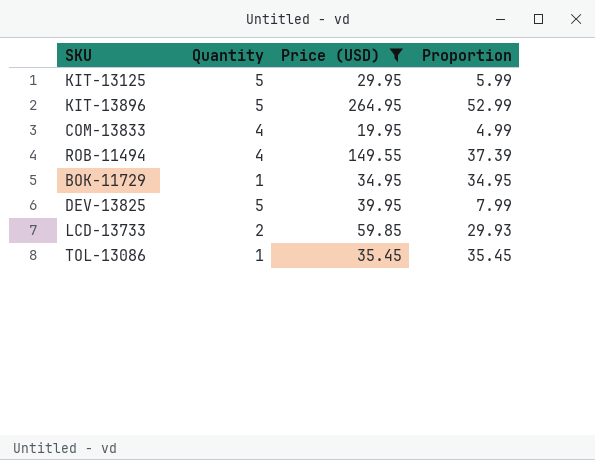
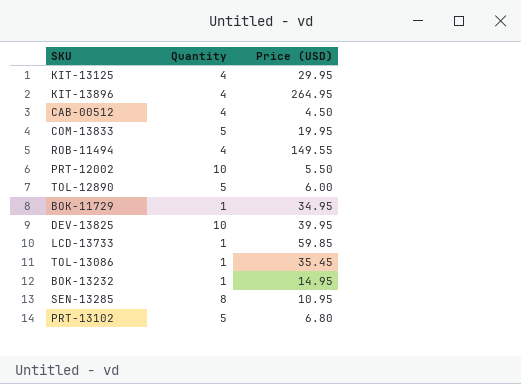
filter: Price (USD) >= 19.95 -> none
column Proportion | formula: [Price (USD)] / [Quantity] -> none
KIT-13125 | Quantity: 5 -> 4
KIT-13896 | Quantity: 5 -> 4
COM-13833 | Quantity: 4 -> 5
DEV-13825 | Quantity: 5 -> 10
LCD-13733 | Quantity: 2 -> 1

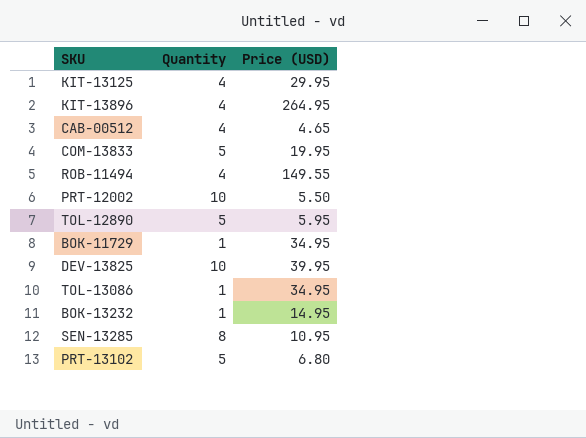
row LCD-13733: 1 | 59.85 -> none
CAB-00512 | Price (USD): 4.50 -> 4.65
TOL-12890 | Price (USD): 6.00 -> 5.95
TOL-13086 | Price (USD): 35.45 -> 34.95

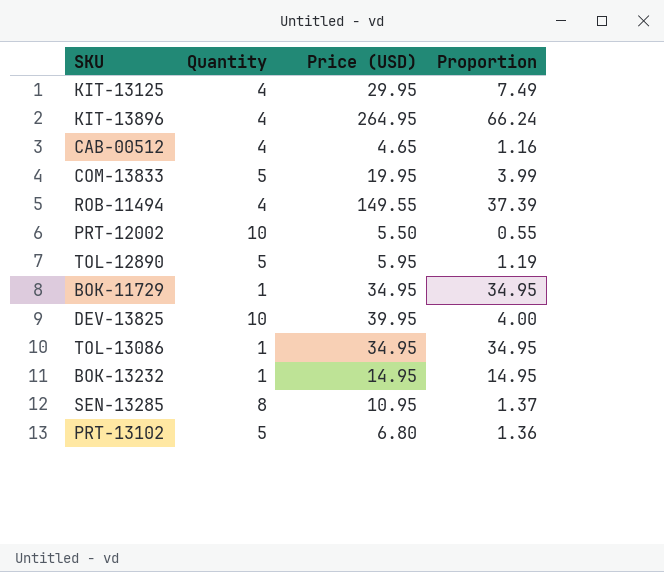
column Proportion | formula: none -> [Price (USD)] / [Quantity]

